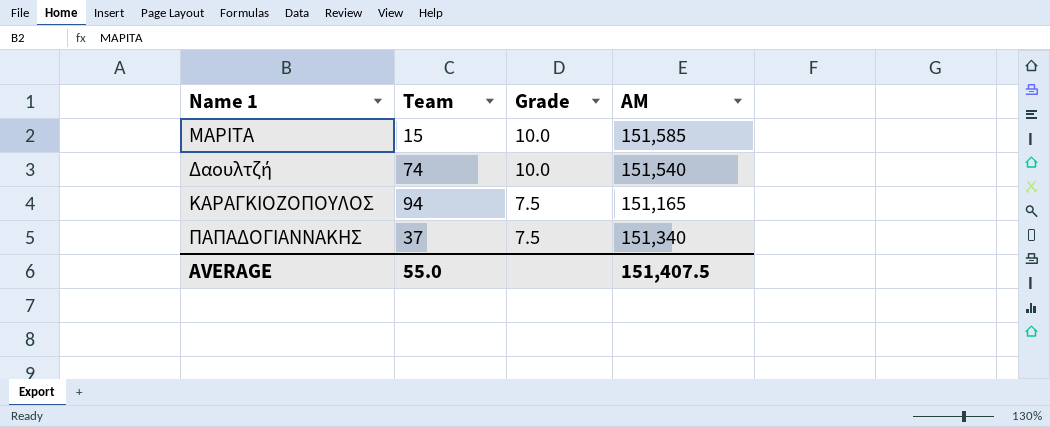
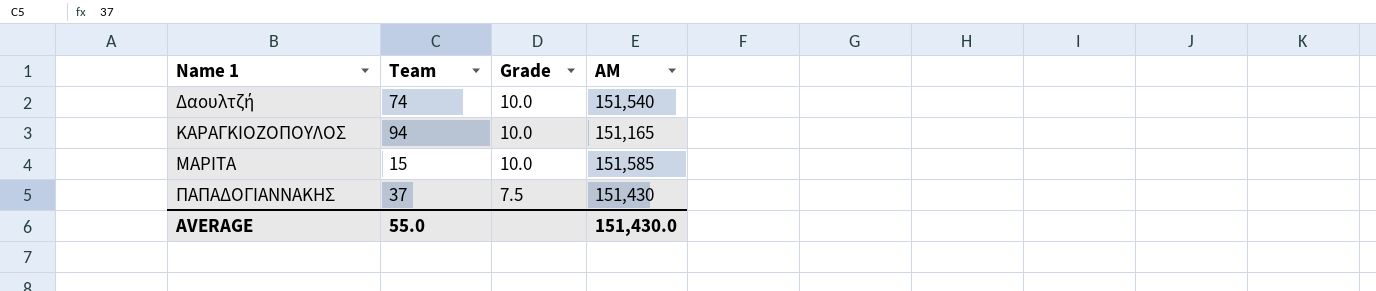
row order: Grade descending -> Name 1 ascending
ΚΑΡΑΓΚΙΟΖΟΠΟΥΛΟΣ | Grade: 7.5 -> 10.0
ΠΑΠΑΔΟΓΙΑΝΝΑΚΗΣ | AM: 151,340 -> 151,430
AVERAGE | AM: 151,407.5 -> 151,430.0

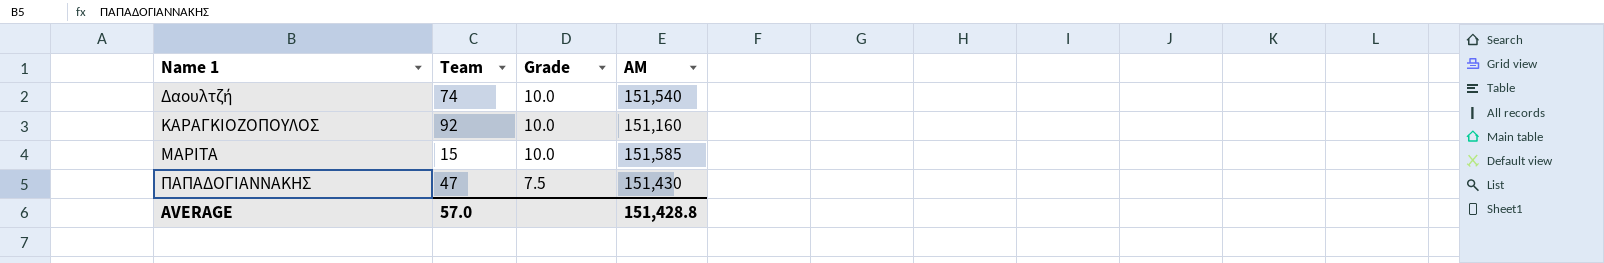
ΚΑΡΑΓΚΙΟΖΟΠΟΥΛΟΣ | Team: 94 -> 92
ΚΑΡΑΓΚΙΟΖΟΠΟΥΛΟΣ | AM: 151,165 -> 151,160
ΠΑΠΑΔΟΓΙΑΝΝΑΚΗΣ | Team: 37 -> 47
AVERAGE | Team: 55.0 -> 57.0
AVERAGE | AM: 151,430.0 -> 151,428.8

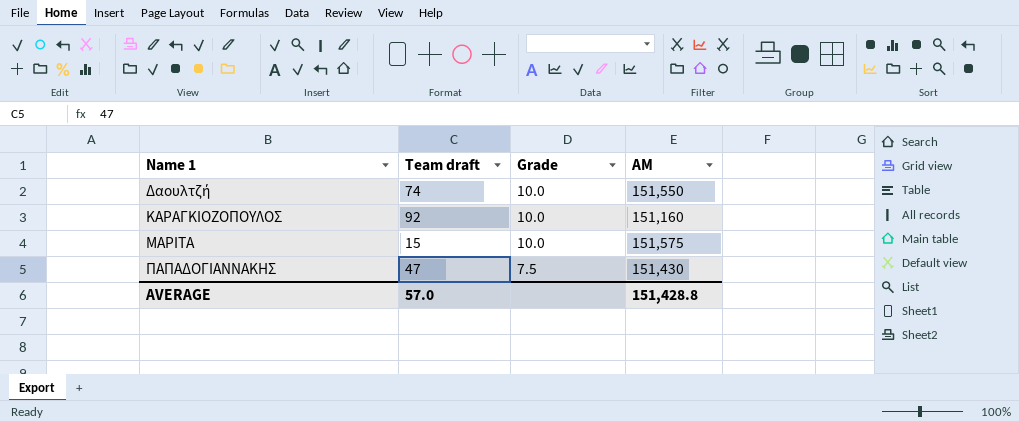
column name: Team -> Team draft
Δαουλτζή | AM: 151,540 -> 151,550
ΜΑΡΙΤΑ | AM: 151,585 -> 151,575

